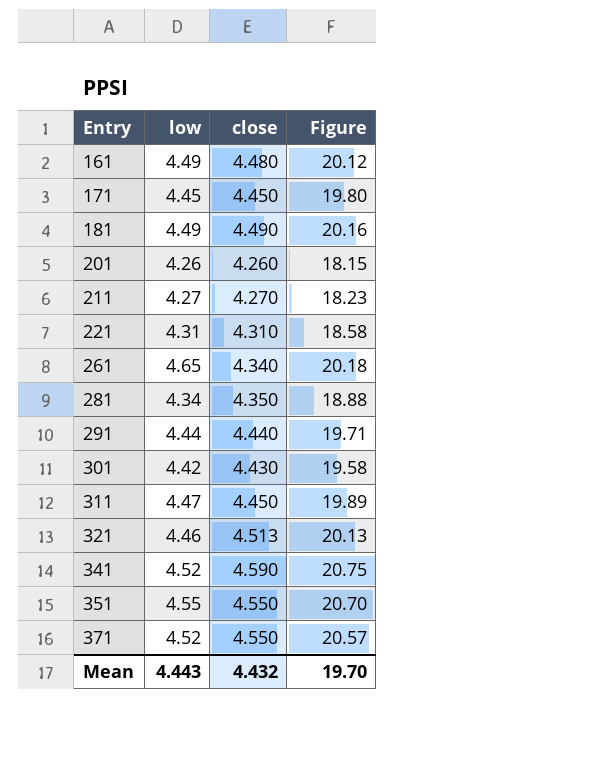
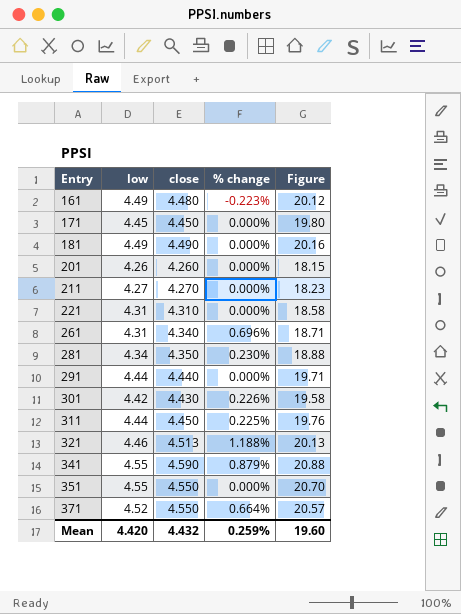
column % change | formula: none -> ([close] - [low]) / [low]
261 | low: 4.65 -> 4.31
261 | Figure: 20.18 -> 18.71
311 | low: 4.47 -> 4.44
311 | Figure: 19.89 -> 19.76
341 | low: 4.52 -> 4.55
341 | Figure: 20.75 -> 20.88
Mean | low: 4.443 -> 4.420
Mean | Figure: 19.70 -> 19.60

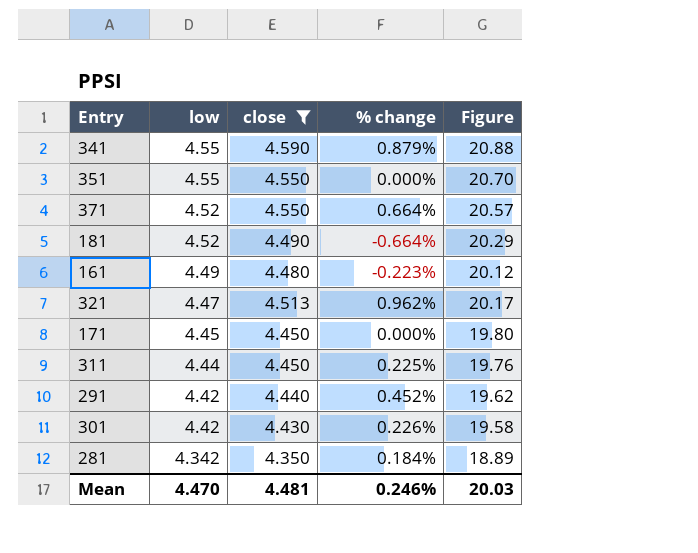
filter: none -> close >= 4.350
row order: Entry ascending -> low descending
181 | low: 4.49 -> 4.52
181 | % change: 0.000% -> -0.664%
181 | Figure: 20.16 -> 20.29
321 | low: 4.46 -> 4.47
321 | % change: 1.188% -> 0.962%
321 | Figure: 20.13 -> 20.17
291 | low: 4.44 -> 4.42
291 | % change: 0.000% -> 0.452%
291 | Figure: 19.71 -> 19.62
281 | low: 4.34 -> 4.342
281 | % change: 0.230% -> 0.184%
281 | Figure: 18.88 -> 18.89
Mean | low: 4.420 -> 4.470
Mean | close: 4.432 -> 4.481
Mean | % change: 0.259% -> 0.246%
Mean | Figure: 19.60 -> 20.03

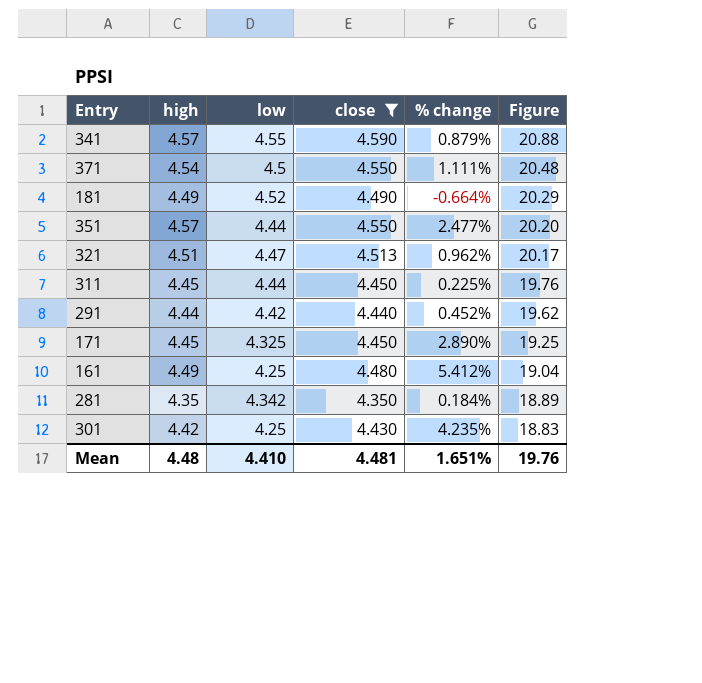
row order: low descending -> Figure descending
column high | position: none -> 2
371 | low: 4.52 -> 4.5
371 | % change: 0.664% -> 1.111%
371 | Figure: 20.57 -> 20.48
351 | low: 4.55 -> 4.44
351 | % change: 0.000% -> 2.477%
351 | Figure: 20.70 -> 20.20
171 | low: 4.45 -> 4.325
171 | % change: 0.000% -> 2.890%
171 | Figure: 19.80 -> 19.25
161 | low: 4.49 -> 4.25
161 | % change: -0.223% -> 5.412%
161 | Figure: 20.12 -> 19.04
301 | low: 4.42 -> 4.25
301 | % change: 0.226% -> 4.235%
301 | Figure: 19.58 -> 18.83
Mean | low: 4.470 -> 4.410
Mean | % change: 0.246% -> 1.651%
Mean | Figure: 20.03 -> 19.76

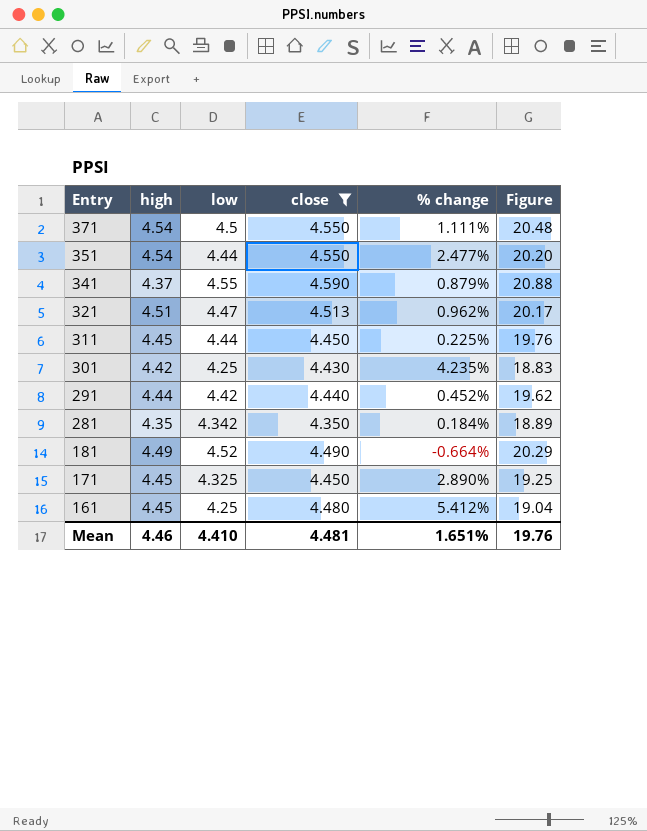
row order: Figure descending -> Entry descending
351 | high: 4.57 -> 4.54
341 | high: 4.57 -> 4.37
161 | high: 4.49 -> 4.45
Mean | high: 4.48 -> 4.46

